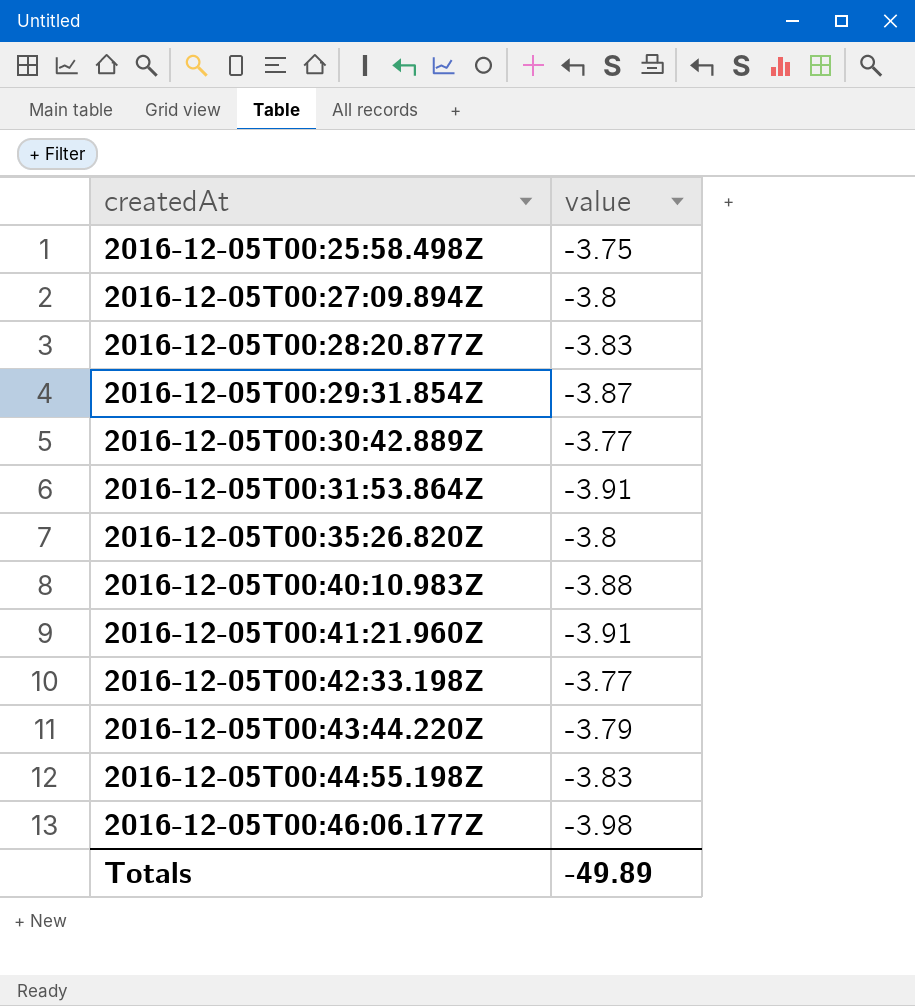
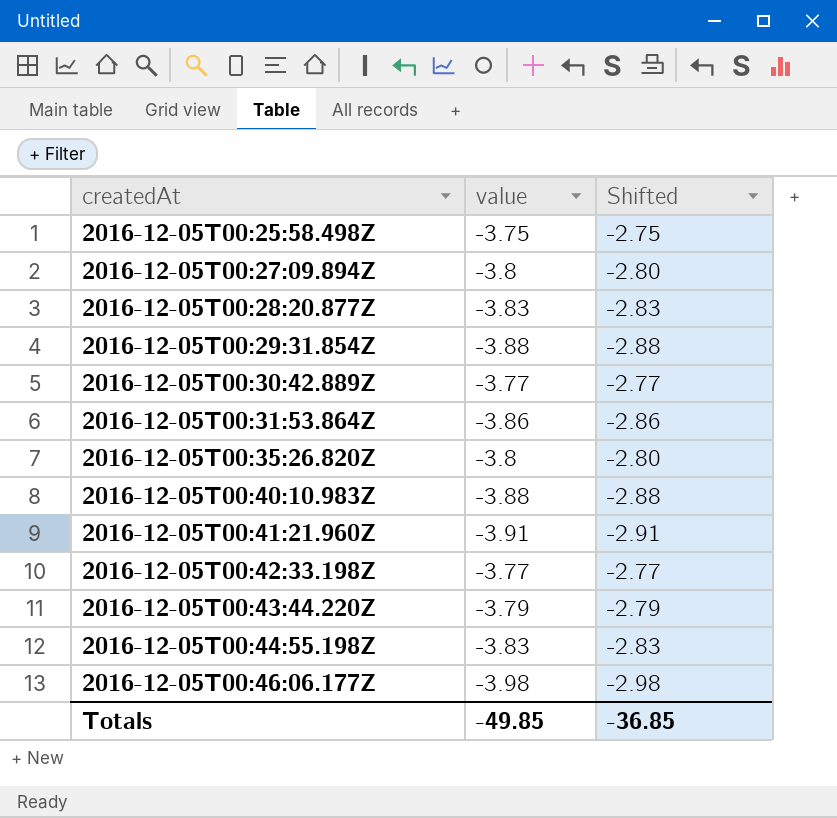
column Shifted | formula: none -> [value] + 1
2016-12-05T00:29:31.854Z | value: -3.87 -> -3.88
2016-12-05T00:31:53.864Z | value: -3.91 -> -3.86
Totals | value: -49.89 -> -49.85

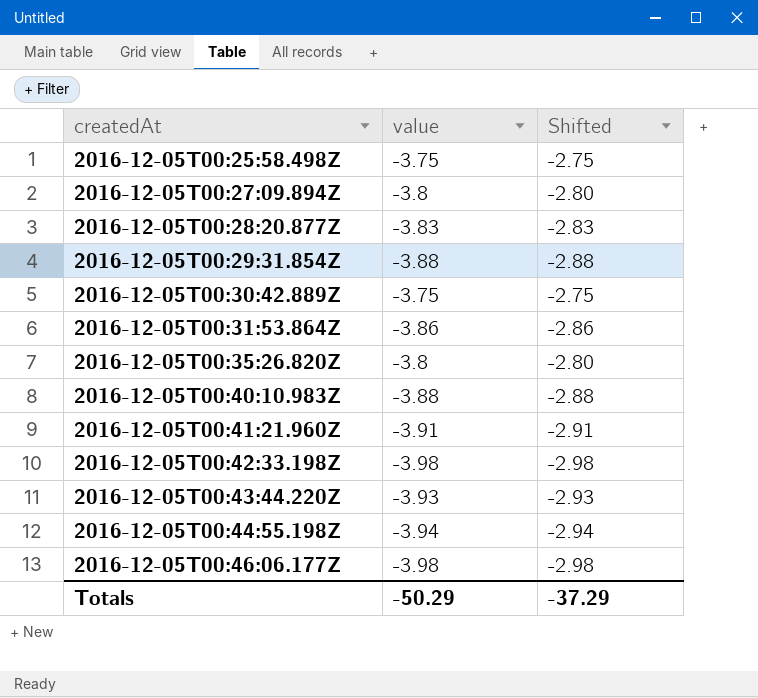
2016-12-05T00:30:42.889Z | value: -3.77 -> -3.75
2016-12-05T00:30:42.889Z | Shifted: -2.77 -> -2.75
2016-12-05T00:42:33.198Z | value: -3.77 -> -3.98
2016-12-05T00:42:33.198Z | Shifted: -2.77 -> -2.98
2016-12-05T00:43:44.220Z | value: -3.79 -> -3.93
2016-12-05T00:43:44.220Z | Shifted: -2.79 -> -2.93
2016-12-05T00:44:55.198Z | value: -3.83 -> -3.94
2016-12-05T00:44:55.198Z | Shifted: -2.83 -> -2.94
Totals | value: -49.85 -> -50.29
Totals | Shifted: -36.85 -> -37.29

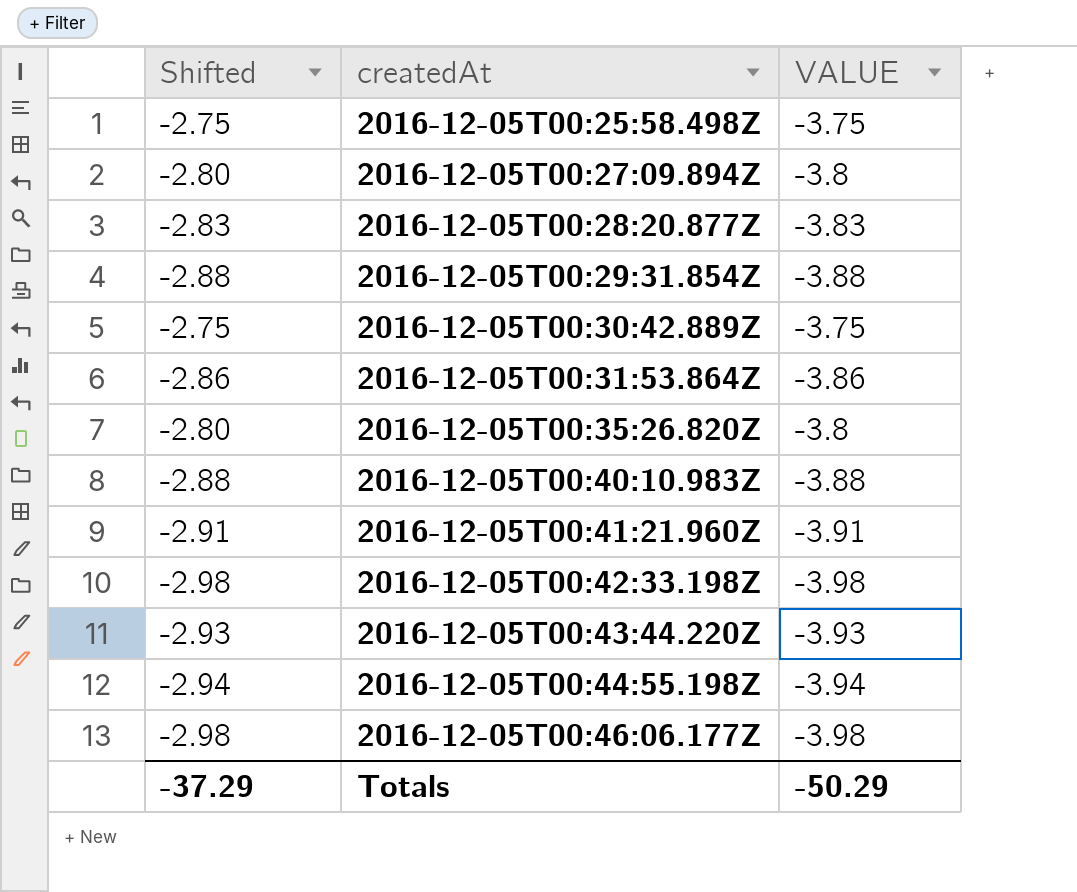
column Shifted | position: 3 -> 1
column name: value -> VALUE

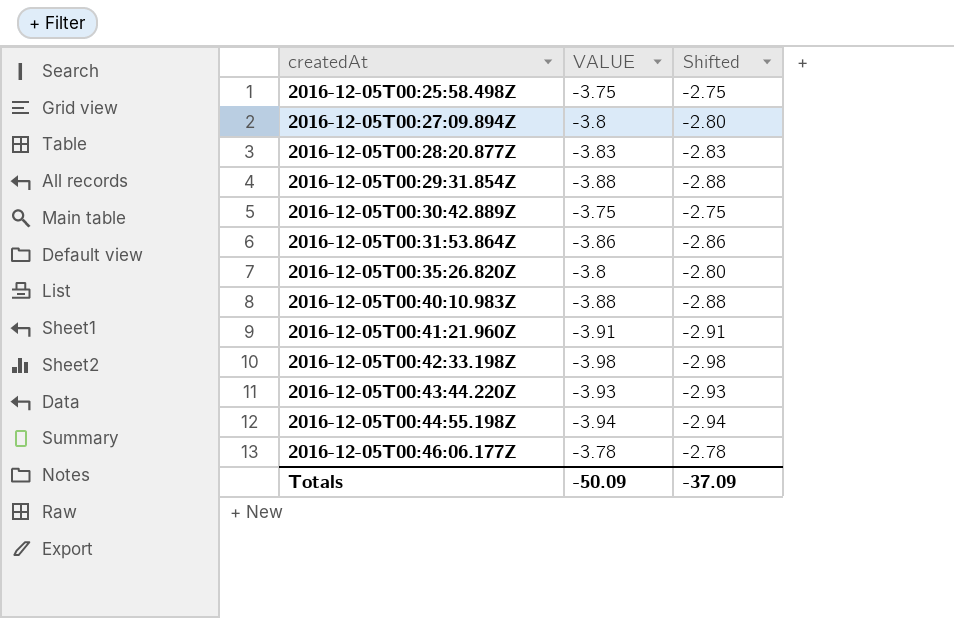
column Shifted | position: 1 -> 3
2016-12-05T00:46:06.177Z | VALUE: -3.98 -> -3.78
2016-12-05T00:46:06.177Z | Shifted: -2.98 -> -2.78
Totals | VALUE: -50.29 -> -50.09
Totals | Shifted: -37.29 -> -37.09

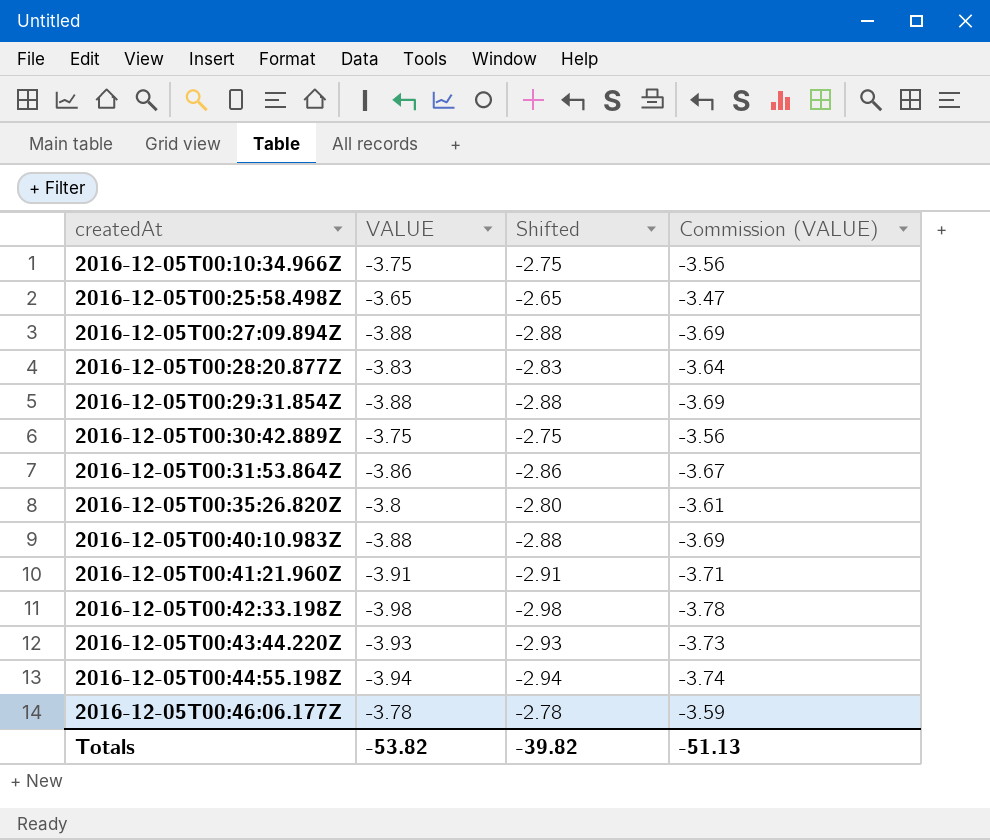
column Commission (VALUE) | formula: none -> [VALUE] * 0.95
row 2016-12-05T00:10:34.966Z: none -> -3.75 | -2.75 | -3.56
2016-12-05T00:25:58.498Z | VALUE: -3.75 -> -3.65
2016-12-05T00:25:58.498Z | Shifted: -2.75 -> -2.65
2016-12-05T00:27:09.894Z | VALUE: -3.8 -> -3.88
2016-12-05T00:27:09.894Z | Shifted: -2.80 -> -2.88
Totals | VALUE: -50.09 -> -53.82
Totals | Shifted: -37.09 -> -39.82

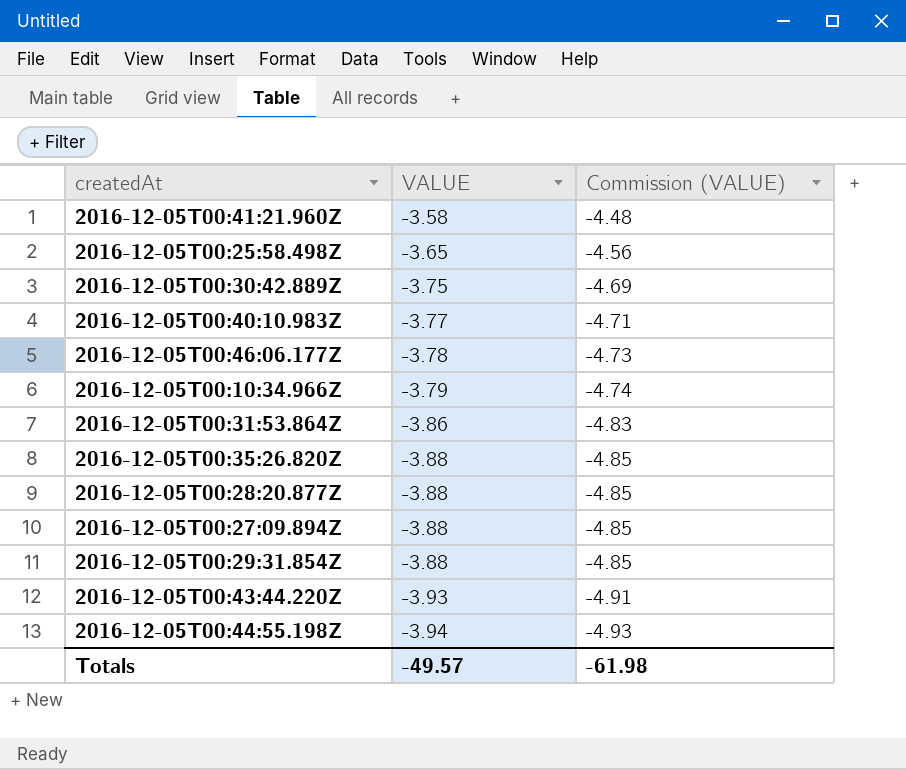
row order: createdAt ascending -> VALUE descending
column Shifted | formula: [VALUE] + 1 -> none
column Commission (VALUE) | formula: [VALUE] * 0.95 -> [VALUE] * 1.25
row 2016-12-05T00:42:33.198Z: -3.98 | -2.98 | -3.78 -> none
2016-12-05T00:41:21.960Z | VALUE: -3.91 -> -3.58
2016-12-05T00:40:10.983Z | VALUE: -3.88 -> -3.77
2016-12-05T00:10:34.966Z | VALUE: -3.75 -> -3.79
2016-12-05T00:35:26.820Z | VALUE: -3.8 -> -3.88
2016-12-05T00:28:20.877Z | VALUE: -3.83 -> -3.88
Totals | VALUE: -53.82 -> -49.57
Totals | Commission (VALUE): -51.13 -> -61.98

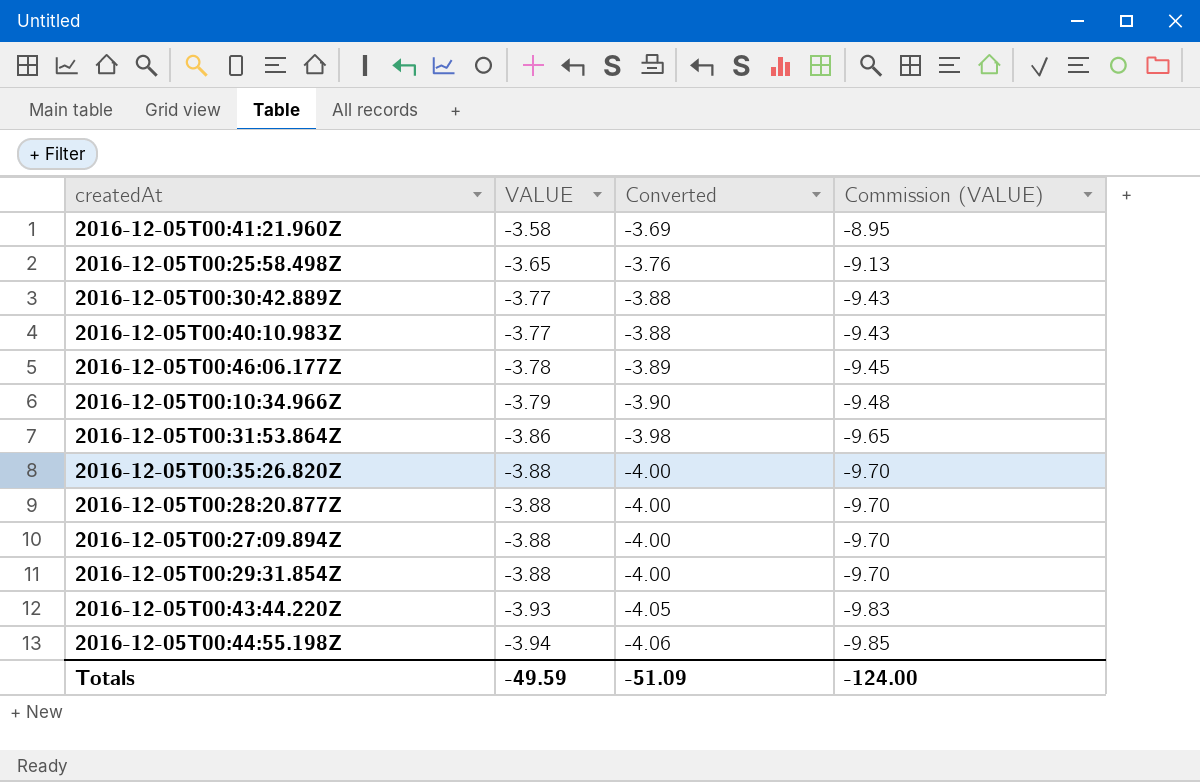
column Converted | formula: none -> [VALUE] * 1.03
column Commission (VALUE) | formula: [VALUE] * 1.25 -> [VALUE] * 2.5
2016-12-05T00:30:42.889Z | VALUE: -3.75 -> -3.77
Totals | VALUE: -49.57 -> -49.59
Totals | Commission (VALUE): -61.98 -> -124.00

